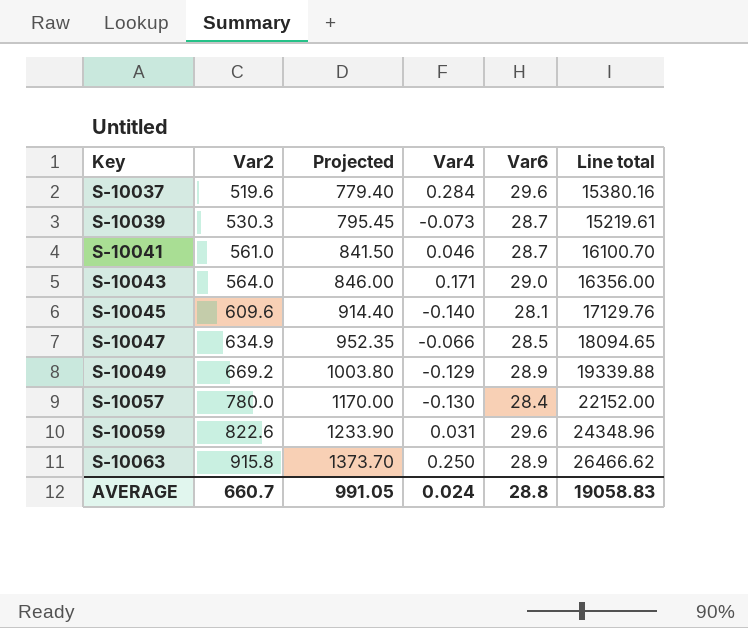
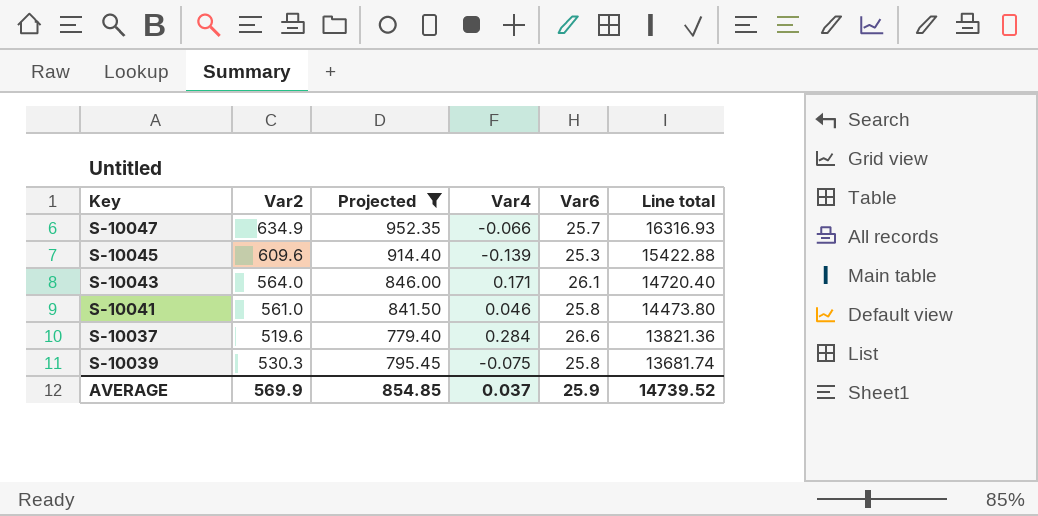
filter: none -> Projected <= 952.35
row order: Key ascending -> Line total descending
S-10047 | Var6: 28.5 -> 25.7
S-10047 | Line total: 18094.65 -> 16316.93
S-10045 | Var4: -0.140 -> -0.139
S-10045 | Var6: 28.1 -> 25.3
S-10045 | Line total: 17129.76 -> 15422.88
S-10043 | Var6: 29.0 -> 26.1
S-10043 | Line total: 16356.00 -> 14720.40
S-10041 | Var6: 28.7 -> 25.8
S-10041 | Line total: 16100.70 -> 14473.80
S-10037 | Var6: 29.6 -> 26.6
S-10037 | Line total: 15380.16 -> 13821.36
S-10039 | Var4: -0.073 -> -0.075
S-10039 | Var6: 28.7 -> 25.8
S-10039 | Line total: 15219.61 -> 13681.74
AVERAGE | Var2: 660.7 -> 569.9
AVERAGE | Projected: 991.05 -> 854.85
AVERAGE | Var4: 0.024 -> 0.037
AVERAGE | Var6: 28.8 -> 25.9
AVERAGE | Line total: 19058.83 -> 14739.52

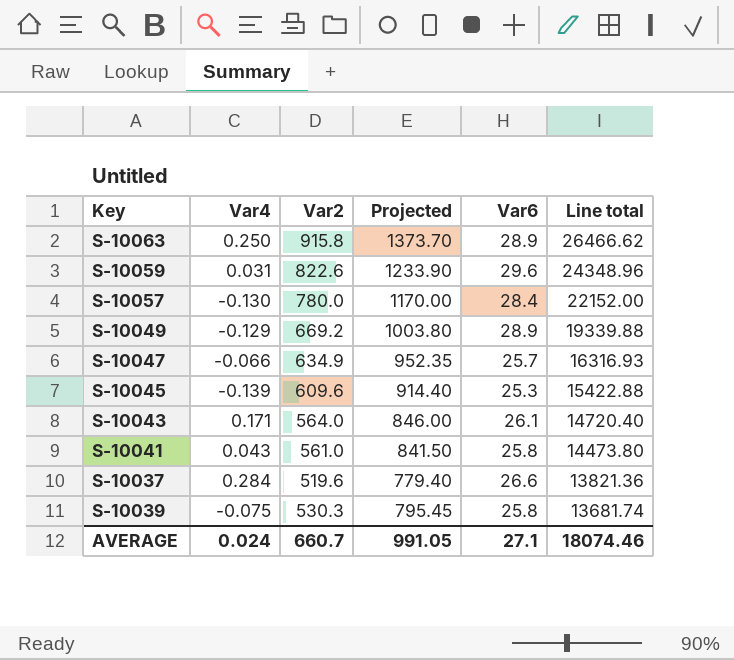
filter: Projected <= 952.35 -> none
column Var4 | position: 4 -> 2
S-10041 | Var4: 0.046 -> 0.043
AVERAGE | Var4: 0.037 -> 0.024
AVERAGE | Var2: 569.9 -> 660.7
AVERAGE | Projected: 854.85 -> 991.05
AVERAGE | Var6: 25.9 -> 27.1
AVERAGE | Line total: 14739.52 -> 18074.46

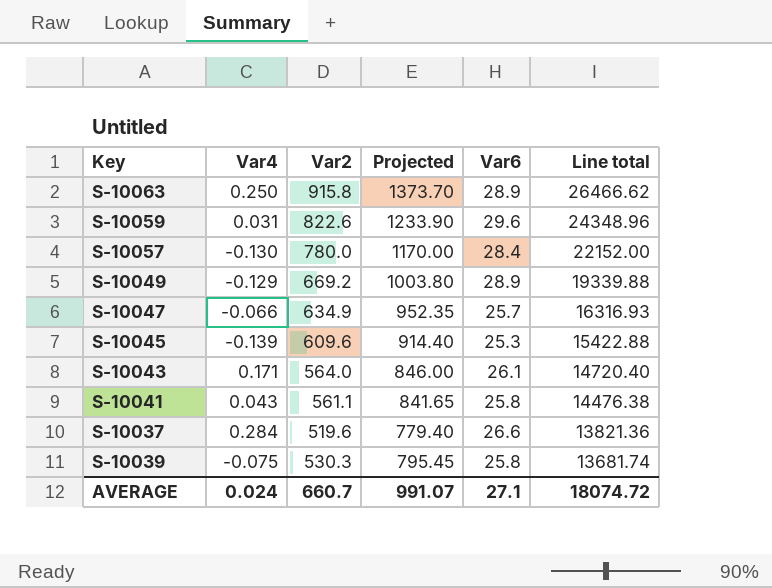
S-10041 | Var2: 561.0 -> 561.1
S-10041 | Projected: 841.50 -> 841.65
S-10041 | Line total: 14473.80 -> 14476.38
AVERAGE | Projected: 991.05 -> 991.07
AVERAGE | Line total: 18074.46 -> 18074.72

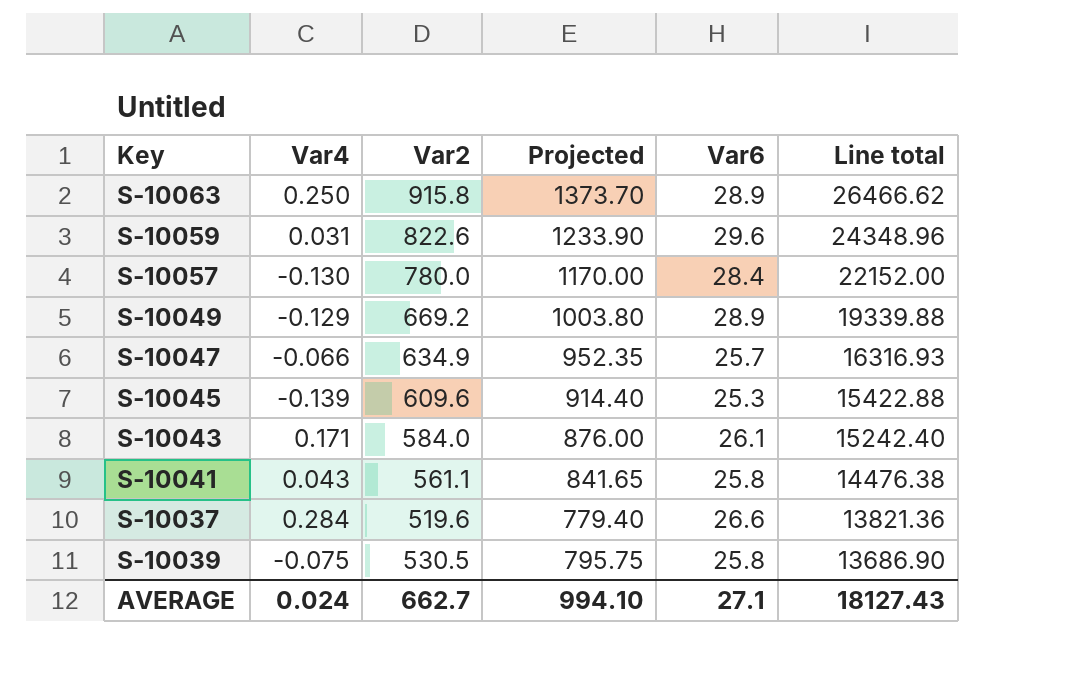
S-10043 | Var2: 564.0 -> 584.0
S-10043 | Projected: 846.00 -> 876.00
S-10043 | Line total: 14720.40 -> 15242.40
S-10039 | Var2: 530.3 -> 530.5
S-10039 | Projected: 795.45 -> 795.75
S-10039 | Line total: 13681.74 -> 13686.90
AVERAGE | Var2: 660.7 -> 662.7
AVERAGE | Projected: 991.07 -> 994.10
AVERAGE | Line total: 18074.72 -> 18127.43

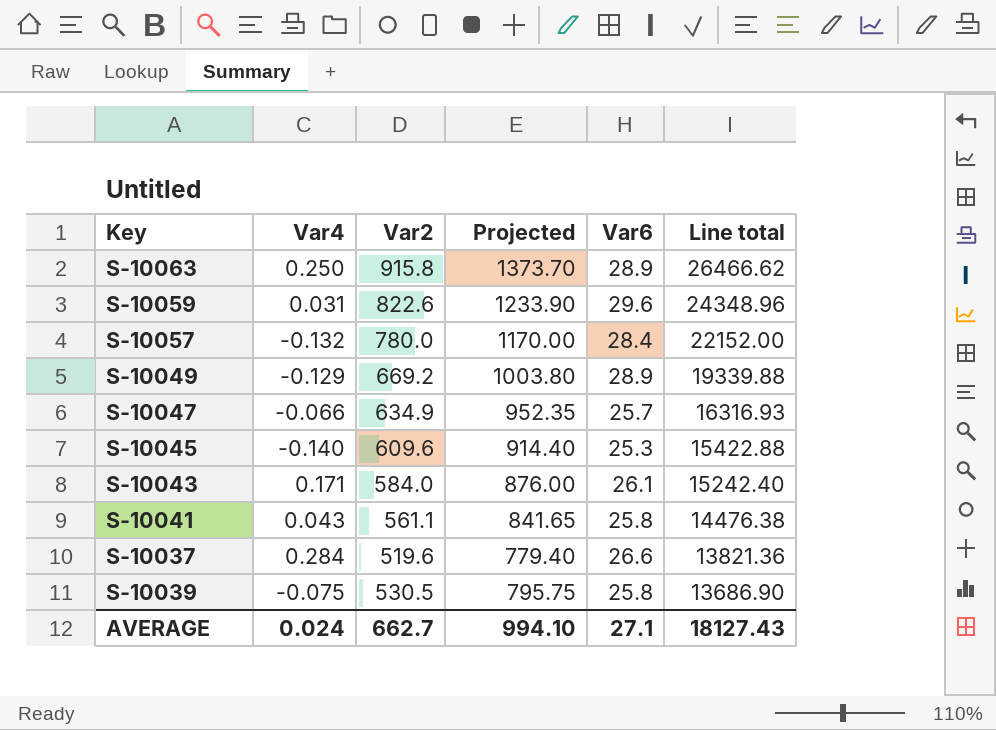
S-10057 | Var4: -0.130 -> -0.132
S-10045 | Var4: -0.139 -> -0.140

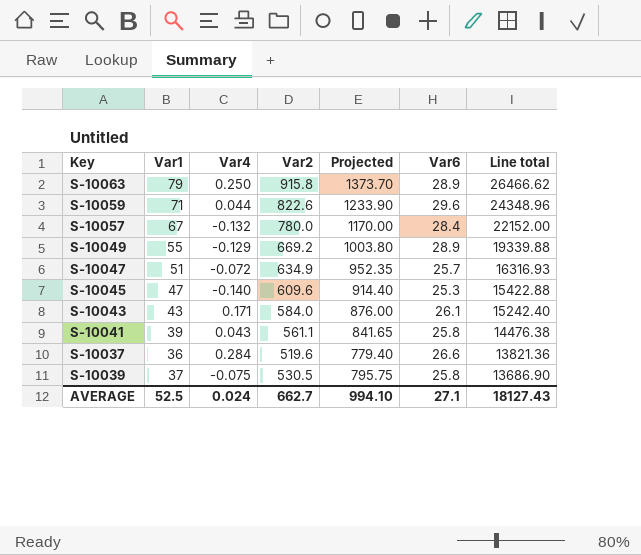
column Var1 | position: none -> 2
S-10059 | Var4: 0.031 -> 0.044
S-10047 | Var4: -0.066 -> -0.072

